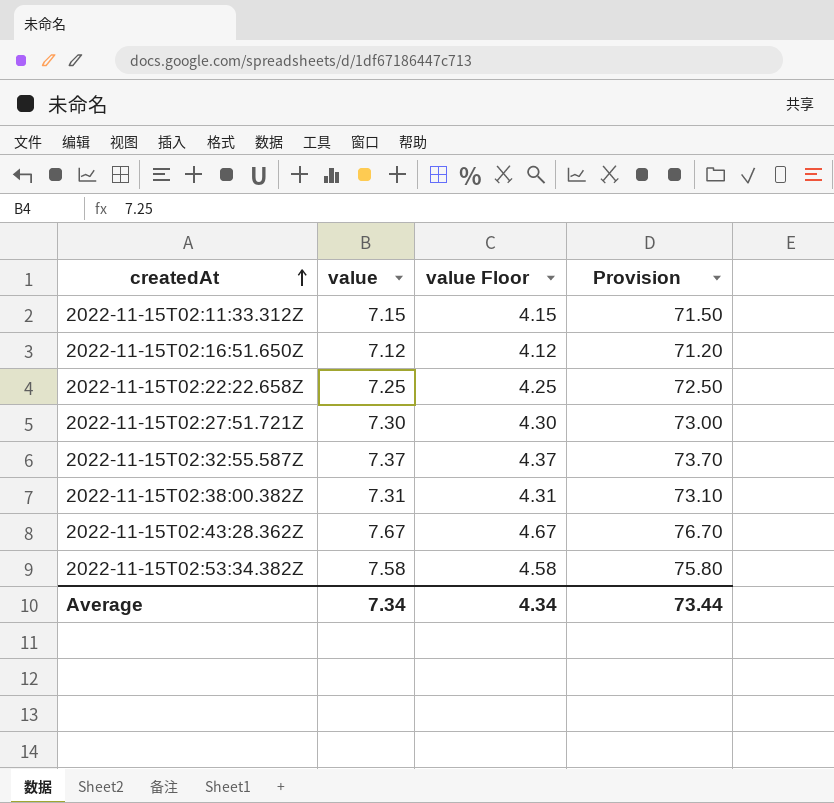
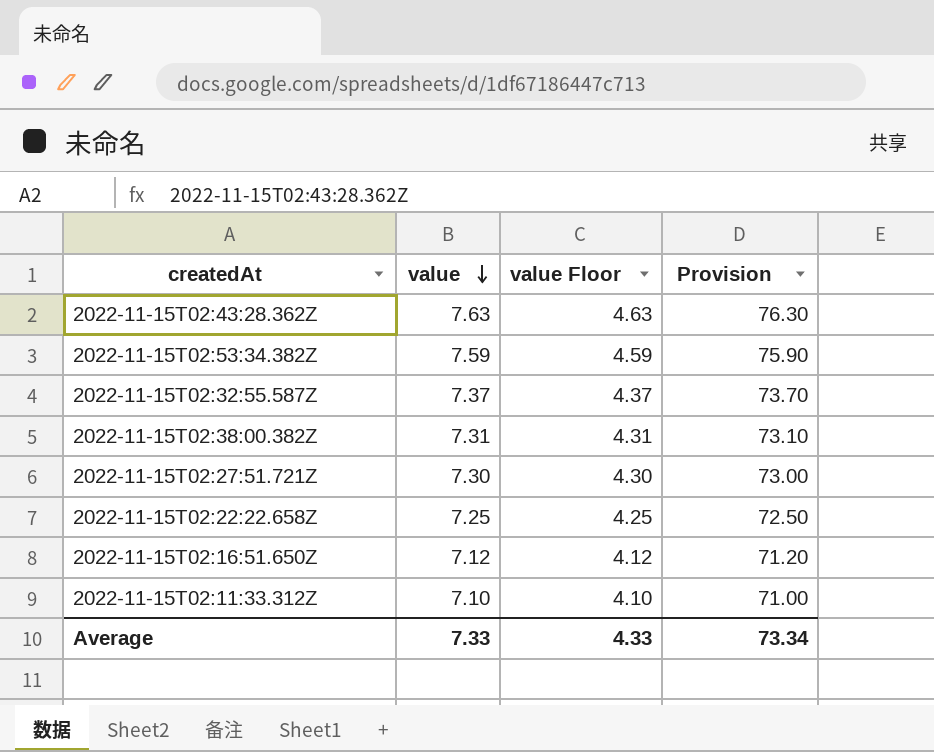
row order: createdAt ascending -> value descending
2022-11-15T02:43:28.362Z | value: 7.67 -> 7.63
2022-11-15T02:43:28.362Z | value Floor: 4.67 -> 4.63
2022-11-15T02:43:28.362Z | Provision: 76.70 -> 76.30
2022-11-15T02:53:34.382Z | value: 7.58 -> 7.59
2022-11-15T02:53:34.382Z | value Floor: 4.58 -> 4.59
2022-11-15T02:53:34.382Z | Provision: 75.80 -> 75.90
2022-11-15T02:11:33.312Z | value: 7.15 -> 7.10
2022-11-15T02:11:33.312Z | value Floor: 4.15 -> 4.10
2022-11-15T02:11:33.312Z | Provision: 71.50 -> 71.00
Average | value: 7.34 -> 7.33
Average | value Floor: 4.34 -> 4.33
Average | Provision: 73.44 -> 73.34

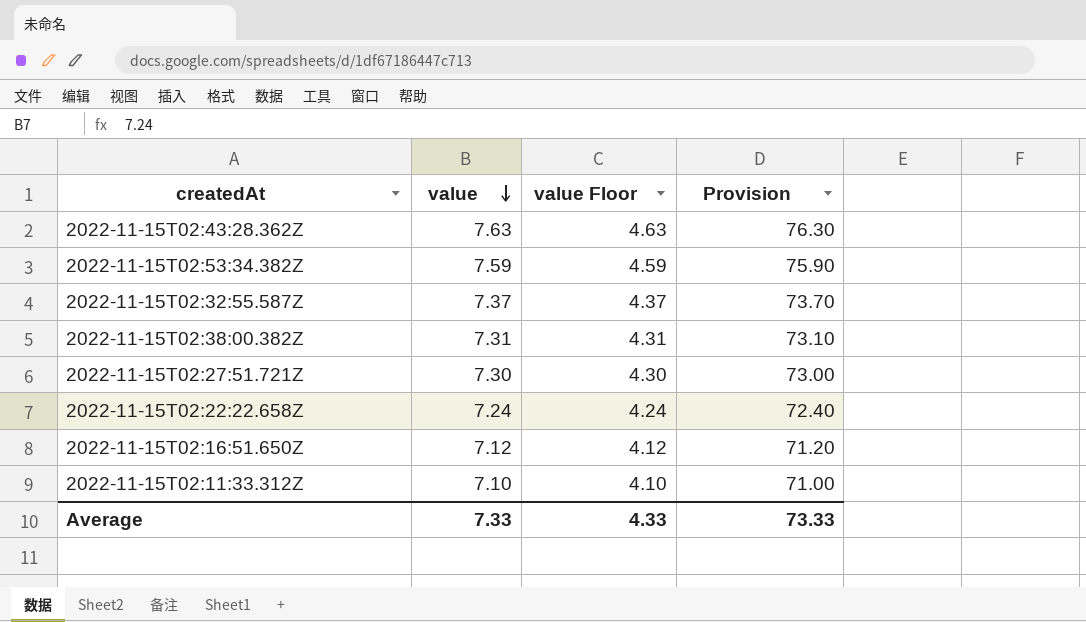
2022-11-15T02:22:22.658Z | value: 7.25 -> 7.24
2022-11-15T02:22:22.658Z | value Floor: 4.25 -> 4.24
2022-11-15T02:22:22.658Z | Provision: 72.50 -> 72.40
Average | Provision: 73.34 -> 73.33

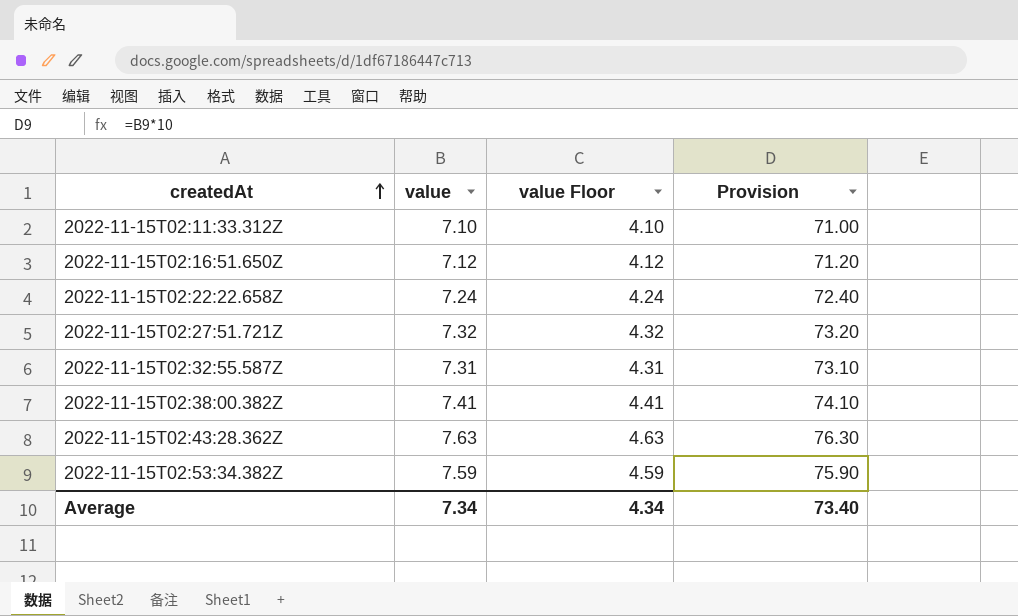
row order: value descending -> createdAt ascending
2022-11-15T02:27:51.721Z | value: 7.30 -> 7.32
2022-11-15T02:27:51.721Z | value Floor: 4.30 -> 4.32
2022-11-15T02:27:51.721Z | Provision: 73.00 -> 73.20
2022-11-15T02:32:55.587Z | value: 7.37 -> 7.31
2022-11-15T02:32:55.587Z | value Floor: 4.37 -> 4.31
2022-11-15T02:32:55.587Z | Provision: 73.70 -> 73.10
2022-11-15T02:38:00.382Z | value: 7.31 -> 7.41
2022-11-15T02:38:00.382Z | value Floor: 4.31 -> 4.41
2022-11-15T02:38:00.382Z | Provision: 73.10 -> 74.10
Average | value: 7.33 -> 7.34
Average | value Floor: 4.33 -> 4.34
Average | Provision: 73.33 -> 73.40

